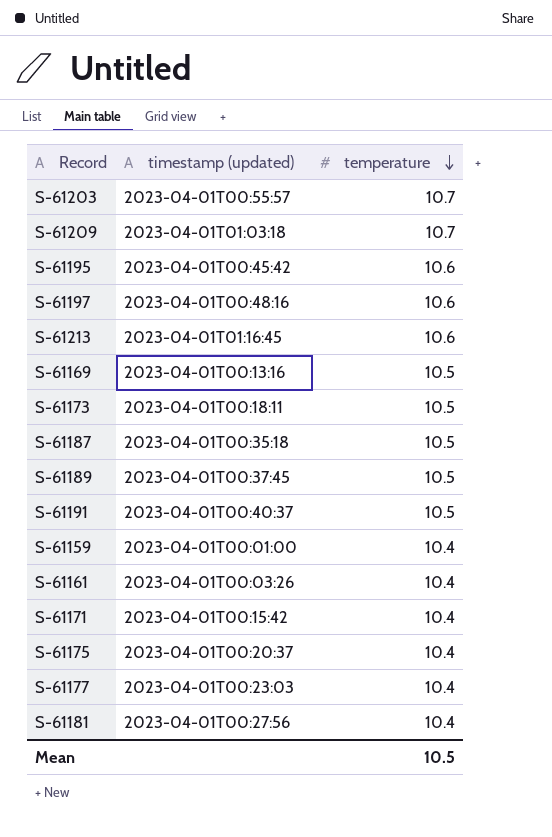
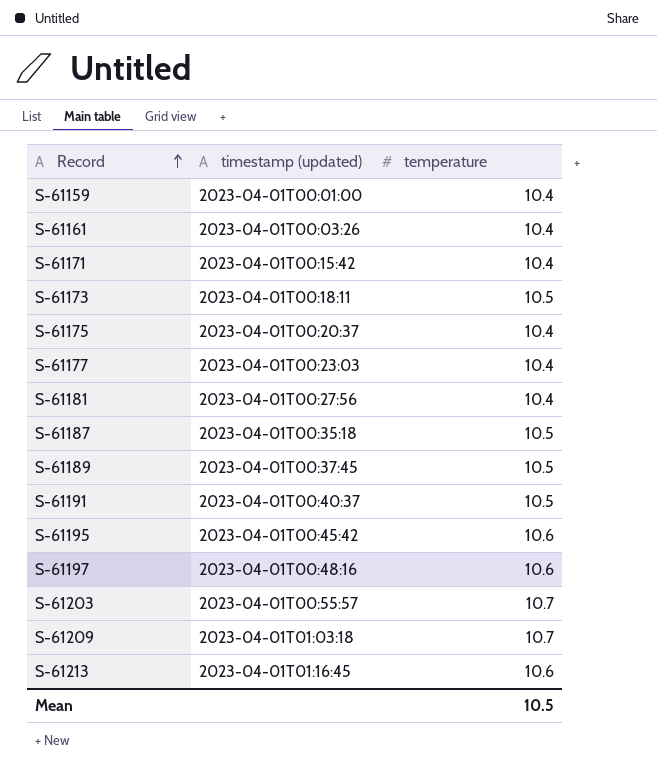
row order: temperature descending -> Record ascending
row S-61169: 2023-04-01T00:13:16 | 10.5 -> none

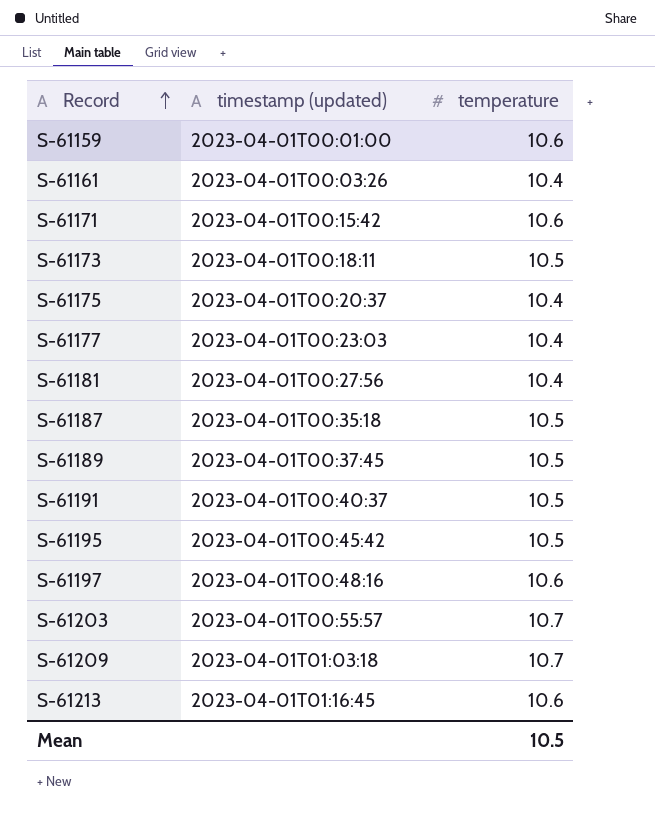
S-61159 | temperature: 10.4 -> 10.6
S-61171 | temperature: 10.4 -> 10.6
S-61195 | temperature: 10.6 -> 10.5

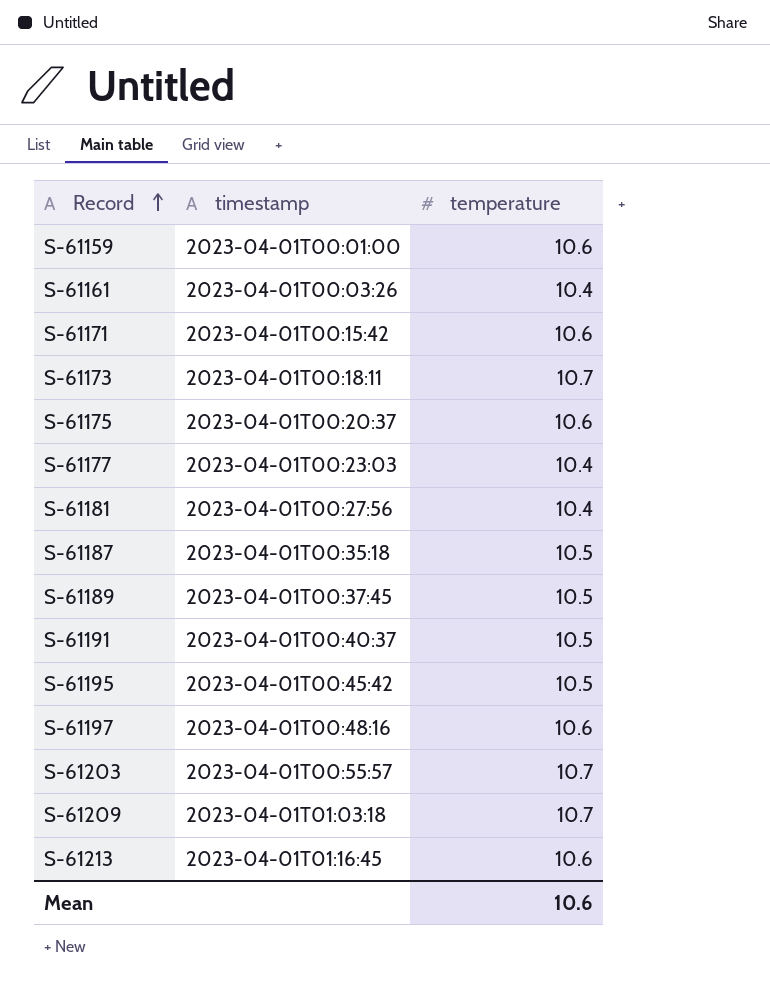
column name: timestamp (updated) -> timestamp
S-61173 | temperature: 10.5 -> 10.7
S-61175 | temperature: 10.4 -> 10.6
Mean | temperature: 10.5 -> 10.6

